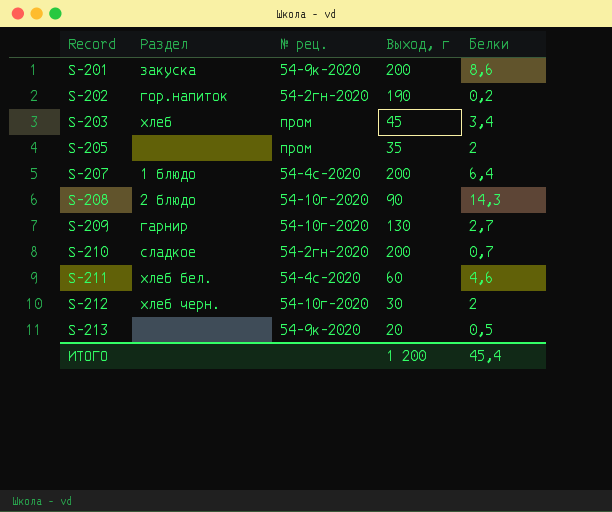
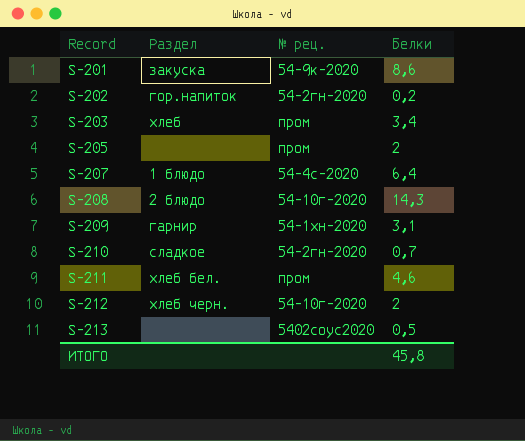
column Выход, г | position: 4 -> none
S-209 | № рец.: 54-10г-2020 -> 54-1хн-2020
S-209 | Белки: 2,7 -> 3,1
S-211 | № рец.: 54-4с-2020 -> пром
S-213 | № рец.: 54-9к-2020 -> 5402соус2020
ИТОГО | Белки: 45,4 -> 45,8

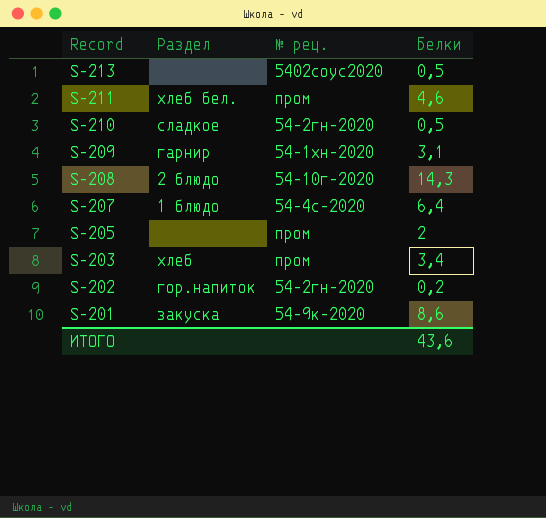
row order: Record ascending -> Record descending
row S-212: хлеб черн. | 54-10г-2020 | 2 -> none
S-210 | Белки: 0,7 -> 0,5
ИТОГО | Белки: 45,8 -> 43,6

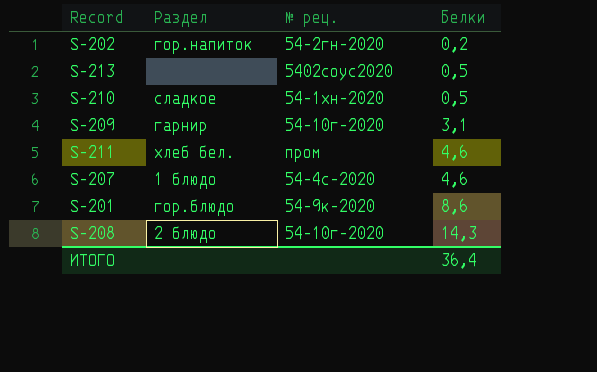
row order: Record descending -> Белки ascending
row S-205: none | пром | 2 -> none
row S-203: хлеб | пром | 3,4 -> none
S-210 | № рец.: 54-2гн-2020 -> 54-1хн-2020
S-209 | № рец.: 54-1хн-2020 -> 54-10г-2020
S-207 | Белки: 6,4 -> 4,6
S-201 | Раздел: закуска -> гор.блюдо
ИТОГО | Белки: 43,6 -> 36,4

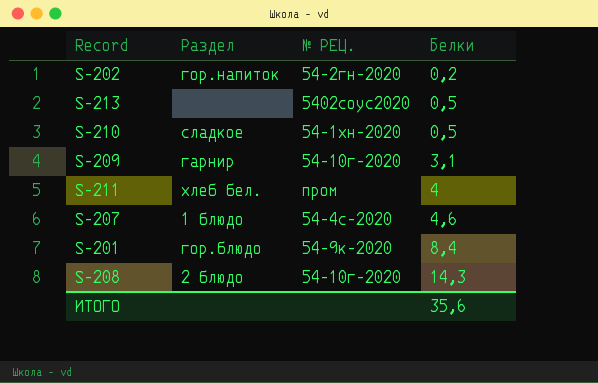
column name: № рец. -> № РЕЦ.
S-211 | Белки: 4,6 -> 4
S-201 | Белки: 8,6 -> 8,4
ИТОГО | Белки: 36,4 -> 35,6

